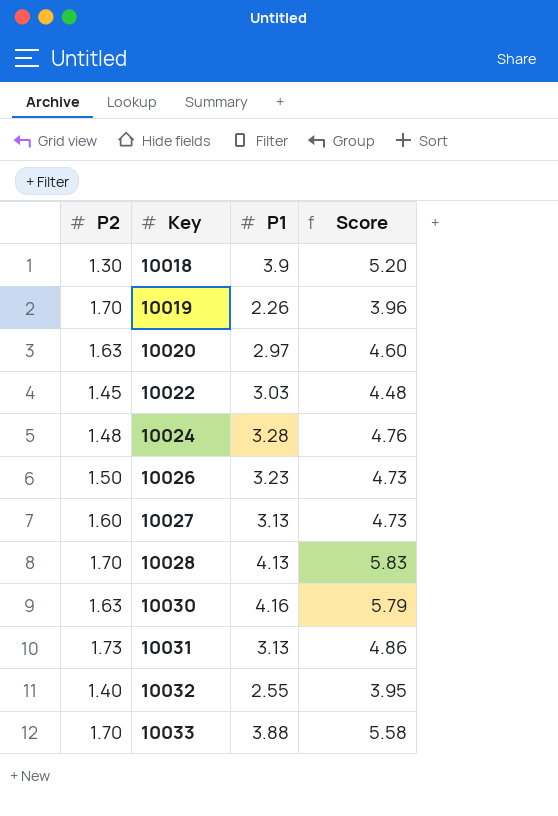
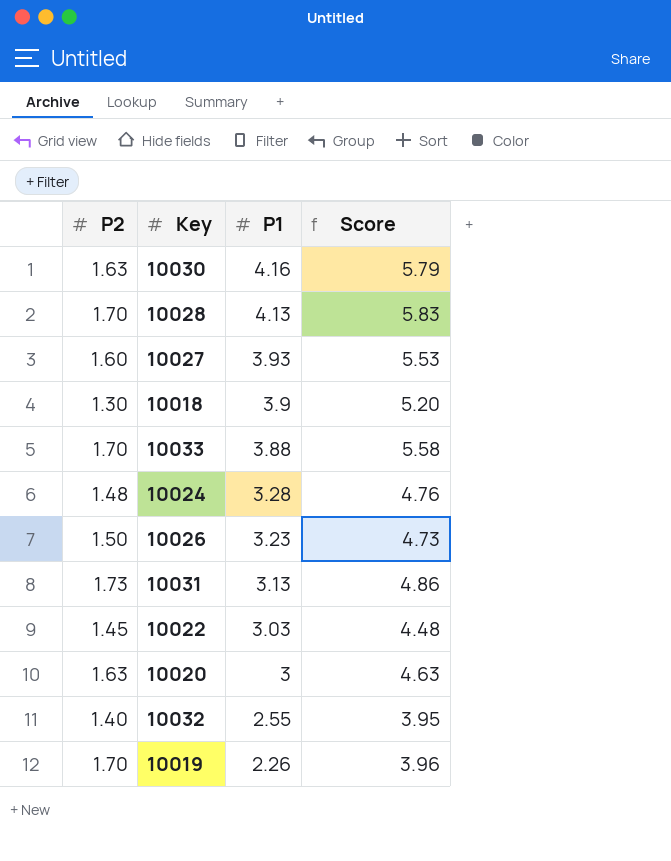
row order: Key ascending -> P1 descending
10027 | P1: 3.13 -> 3.93
10027 | Score: 4.73 -> 5.53
10020 | P1: 2.97 -> 3
10020 | Score: 4.60 -> 4.63

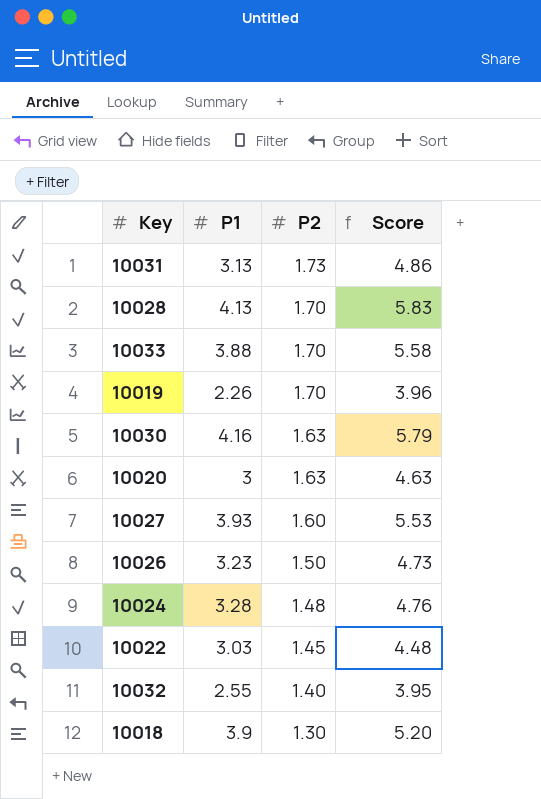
row order: P1 descending -> P2 descending
column P2 | position: 1 -> 3

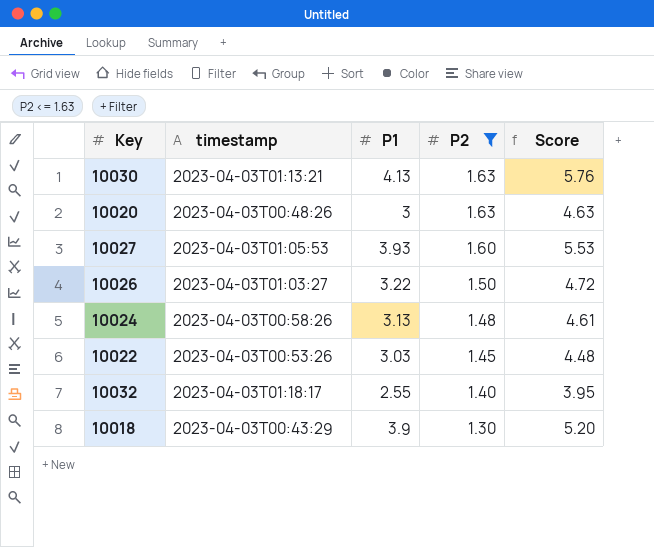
filter: none -> P2 <= 1.63
column timestamp | position: none -> 2
10030 | P1: 4.16 -> 4.13
10030 | Score: 5.79 -> 5.76
10026 | P1: 3.23 -> 3.22
10026 | Score: 4.73 -> 4.72
10024 | P1: 3.28 -> 3.13
10024 | Score: 4.76 -> 4.61

